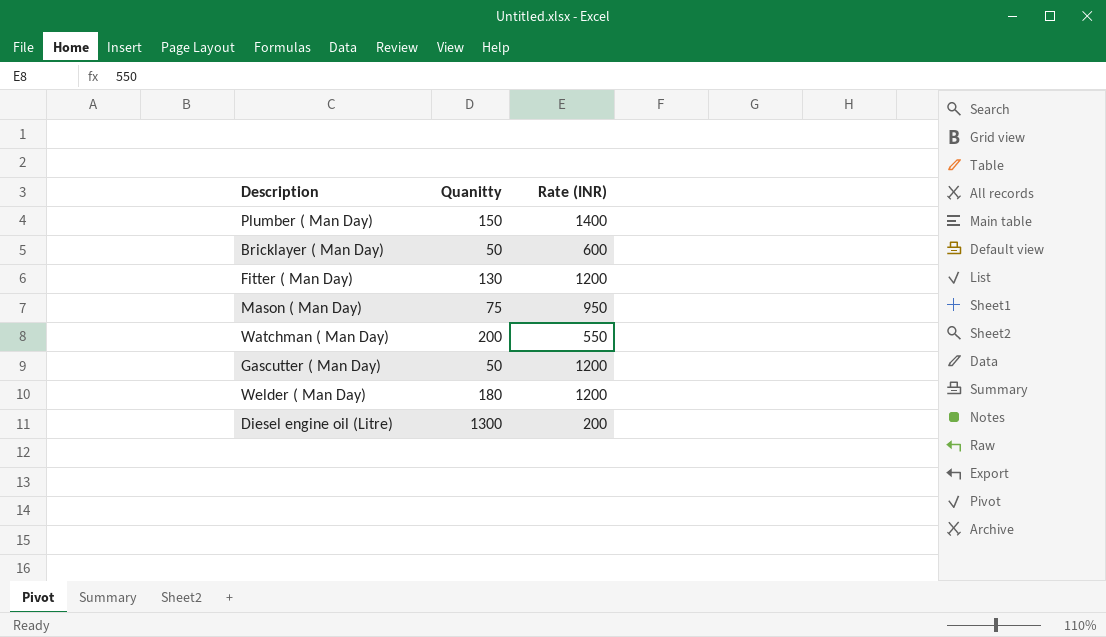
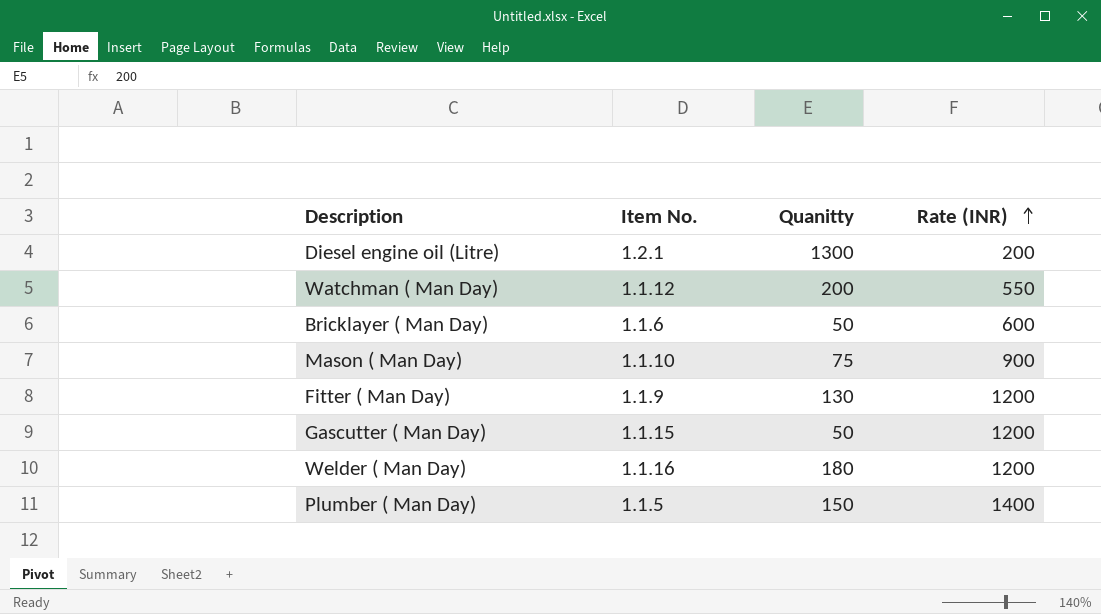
row order: none -> Rate (INR) ascending
column Item No. | position: none -> 2
Mason ( Man Day) | Rate (INR): 950 -> 900

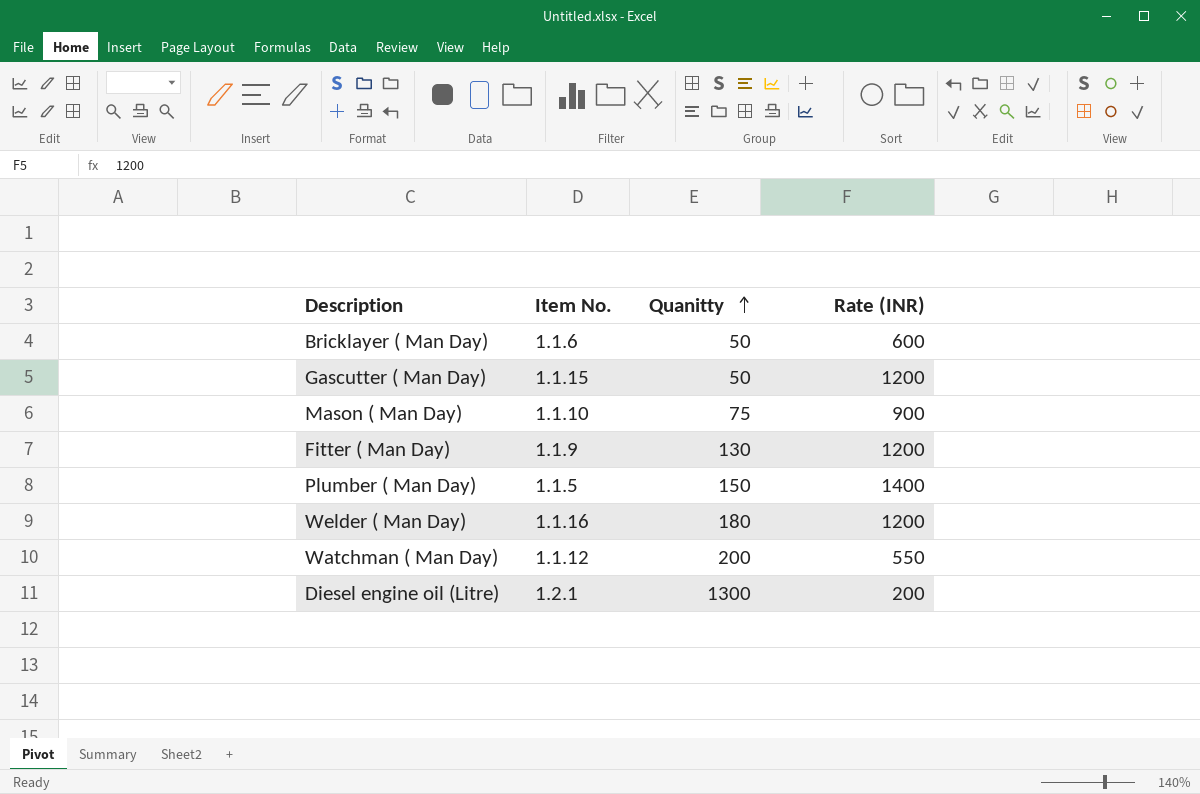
row order: Rate (INR) ascending -> Quanitty ascending

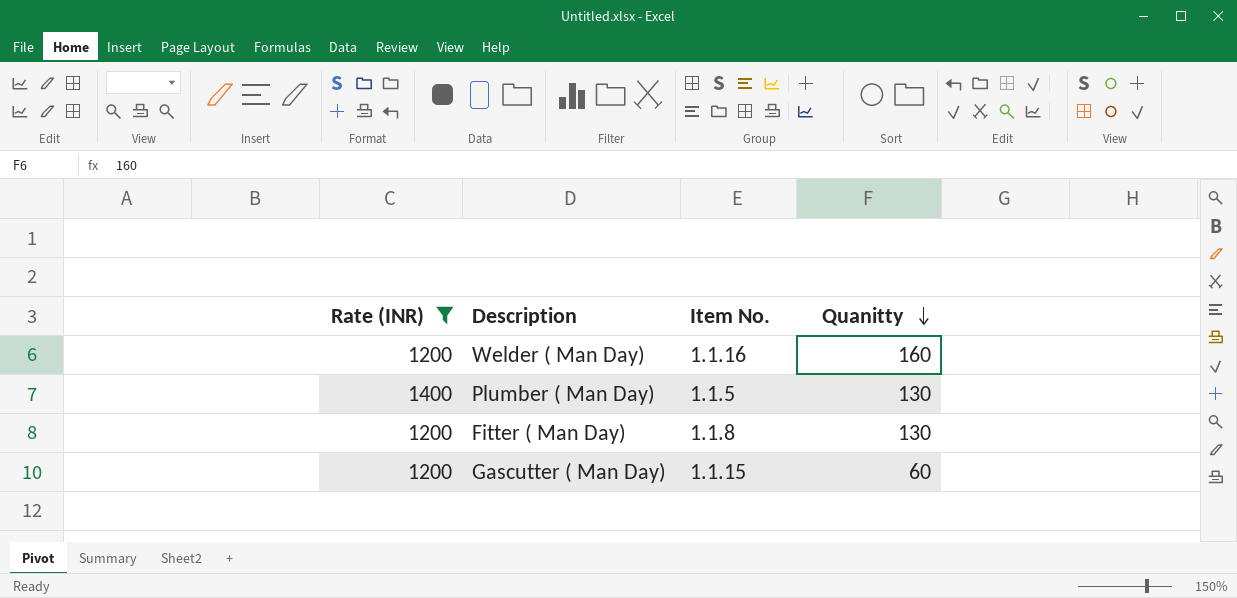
filter: none -> Rate (INR) >= 1200
row order: Quanitty ascending -> Quanitty descending
column Rate (INR) | position: 4 -> 1
Welder ( Man Day) | Quanitty: 180 -> 160
Plumber ( Man Day) | Quanitty: 150 -> 130
Fitter ( Man Day) | Item No.: 1.1.9 -> 1.1.8
Gascutter ( Man Day) | Quanitty: 50 -> 60

